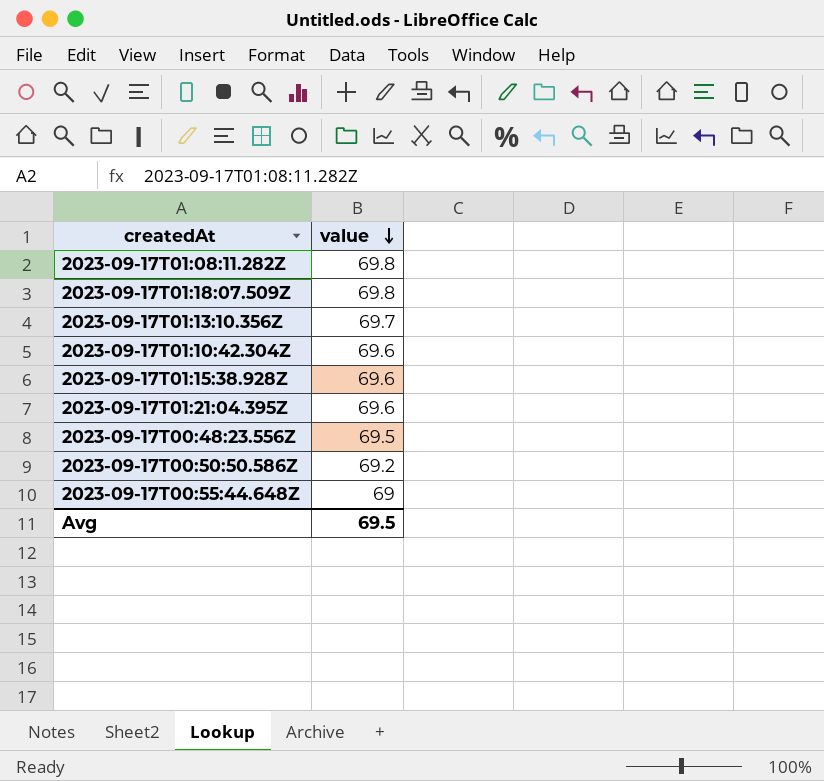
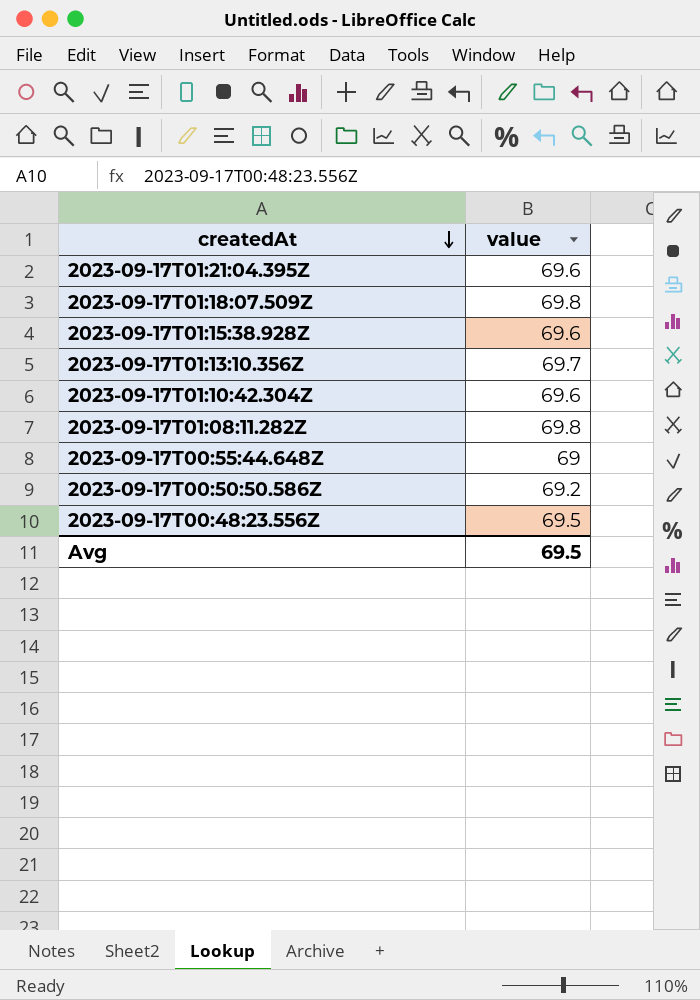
row order: value descending -> createdAt descending

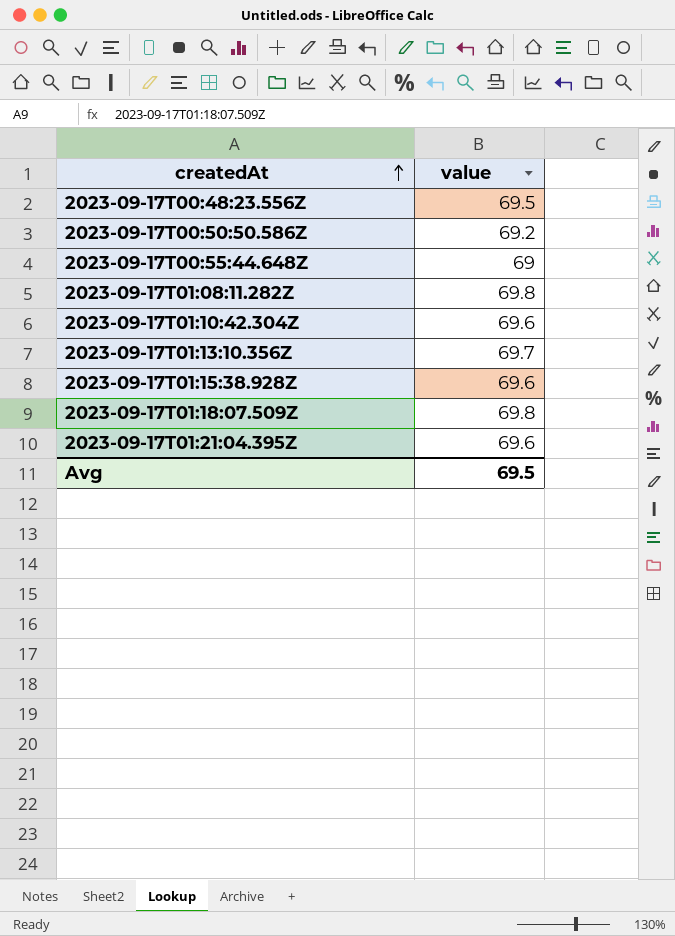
row order: createdAt descending -> createdAt ascending

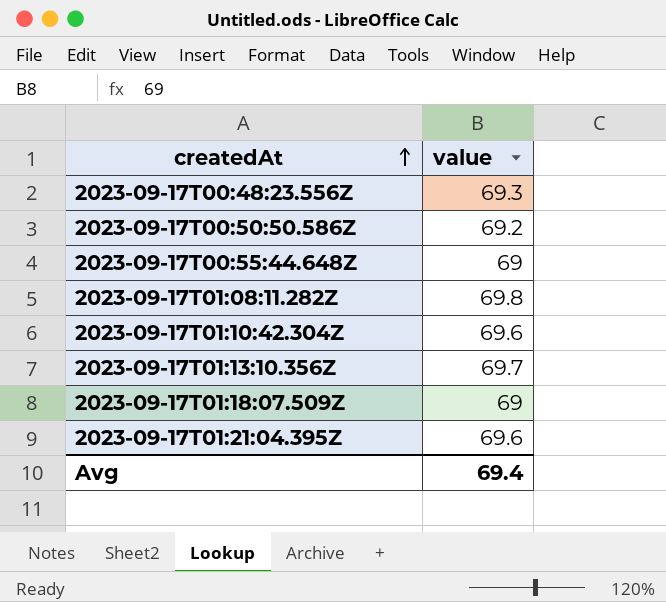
row 2023-09-17T01:15:38.928Z: 69.6 -> none
2023-09-17T00:48:23.556Z | value: 69.5 -> 69.3
2023-09-17T01:18:07.509Z | value: 69.8 -> 69
Avg | value: 69.5 -> 69.4

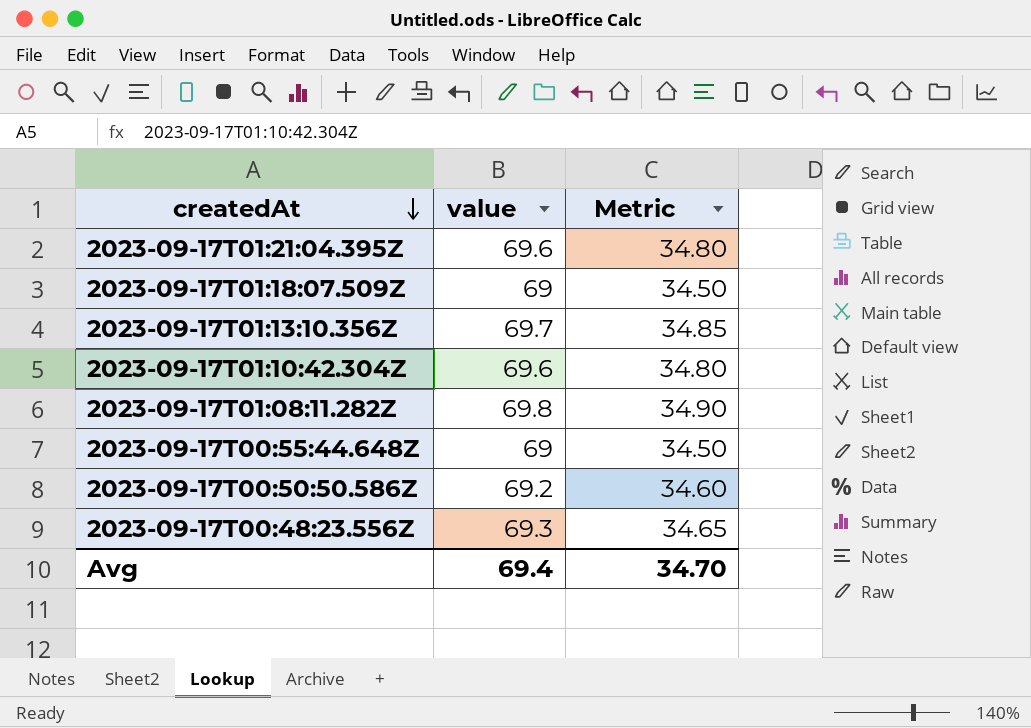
row order: createdAt ascending -> createdAt descending
column Metric | formula: none -> [value] * 0.5

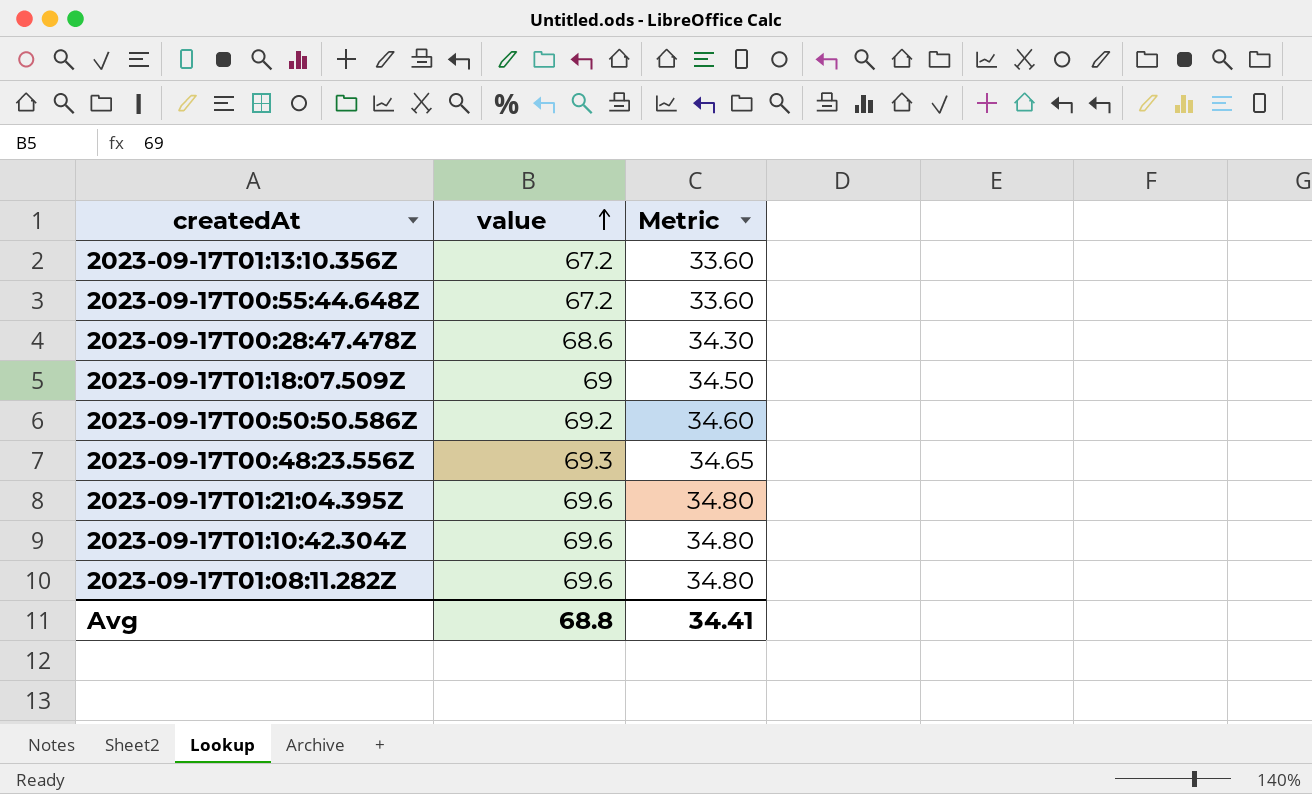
row order: createdAt descending -> value ascending
2023-09-17T01:13:10.356Z | value: 69.7 -> 67.2
2023-09-17T01:13:10.356Z | Metric: 34.85 -> 33.60
2023-09-17T00:55:44.648Z | value: 69 -> 67.2
2023-09-17T00:55:44.648Z | Metric: 34.50 -> 33.60
row 2023-09-17T00:28:47.478Z: none -> 68.6 | 34.30
2023-09-17T01:08:11.282Z | value: 69.8 -> 69.6
2023-09-17T01:08:11.282Z | Metric: 34.90 -> 34.80
Avg | value: 69.4 -> 68.8
Avg | Metric: 34.70 -> 34.41

